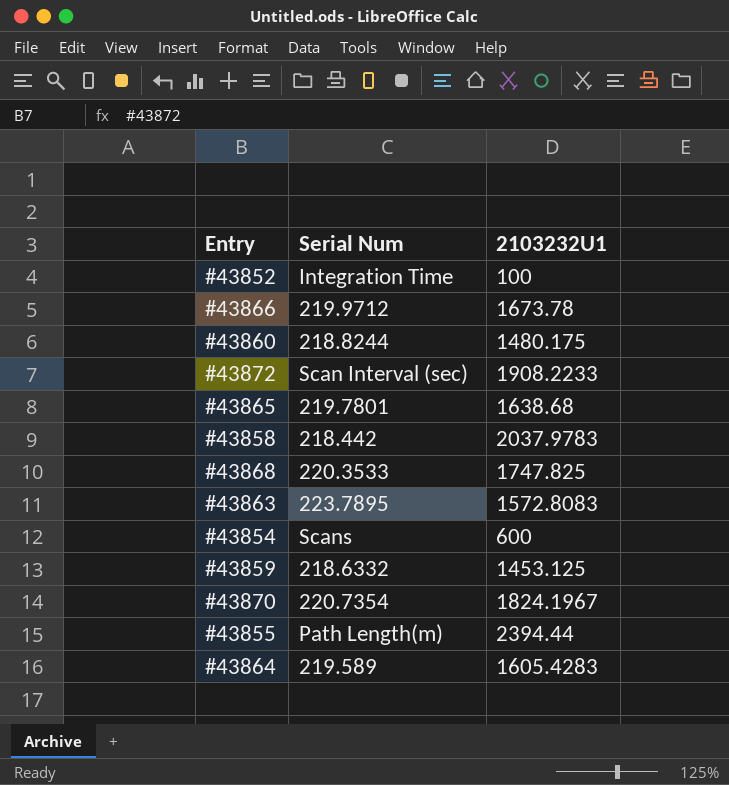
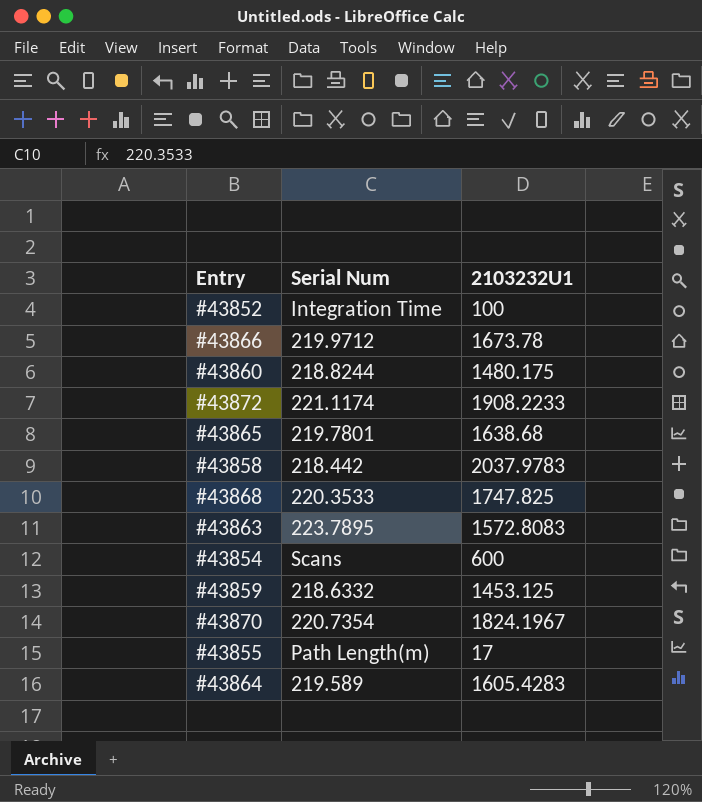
#43872 | Serial Num: Scan Interval (sec) -> 221.1174
#43855 | 2103232U1: 2394.44 -> 17

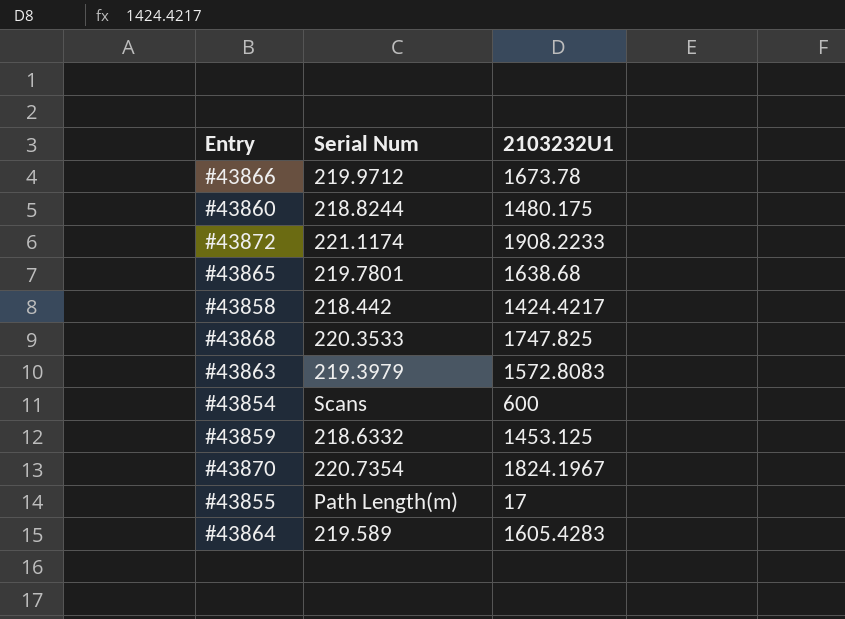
row #43852: Integration Time | 100 -> none
#43858 | 2103232U1: 2037.9783 -> 1424.4217
#43863 | Serial Num: 223.7895 -> 219.3979

